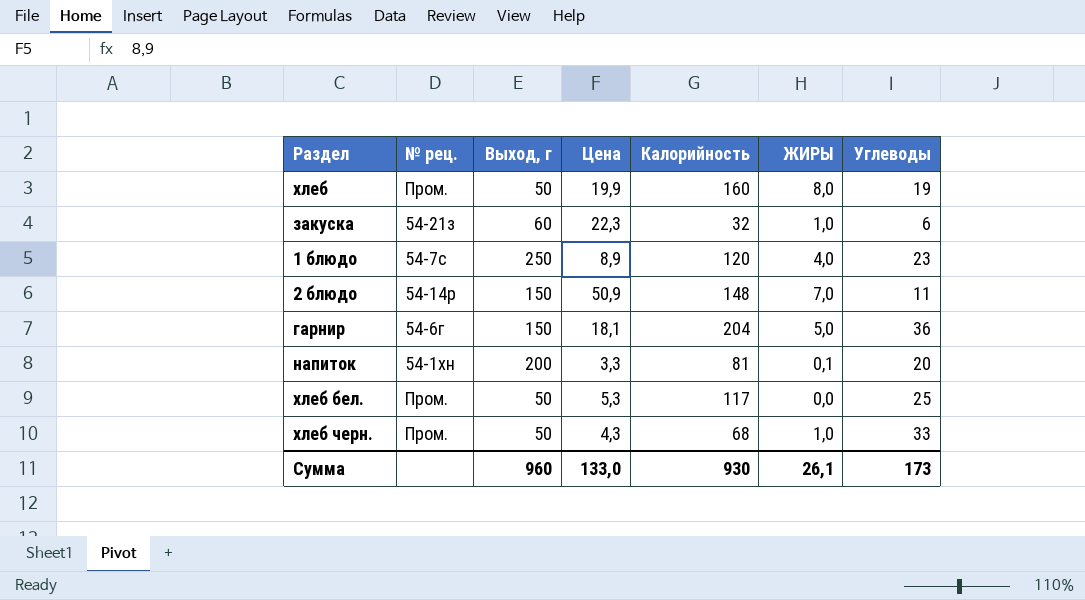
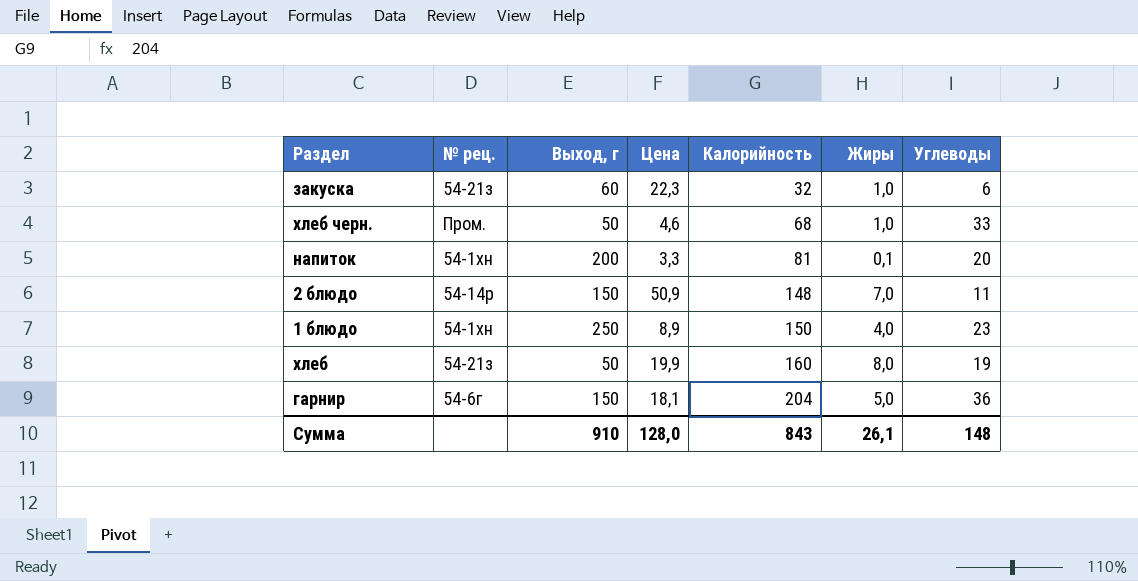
row order: none -> Калорийность ascending
column name: ЖИРЫ -> Жиры
row хлеб бел.: Пром. | 50 | 5,3 | 117 | 0,0 | 25 -> none
хлеб черн. | Цена: 4,3 -> 4,6
1 блюдо | № рец.: 54-7с -> 54-1хн
1 блюдо | Калорийность: 120 -> 150
хлеб | № рец.: Пром. -> 54-21з
Сумма | Выход, г: 960 -> 910
Сумма | Цена: 133,0 -> 128,0
Сумма | Калорийность: 930 -> 843
Сумма | Углеводы: 173 -> 148

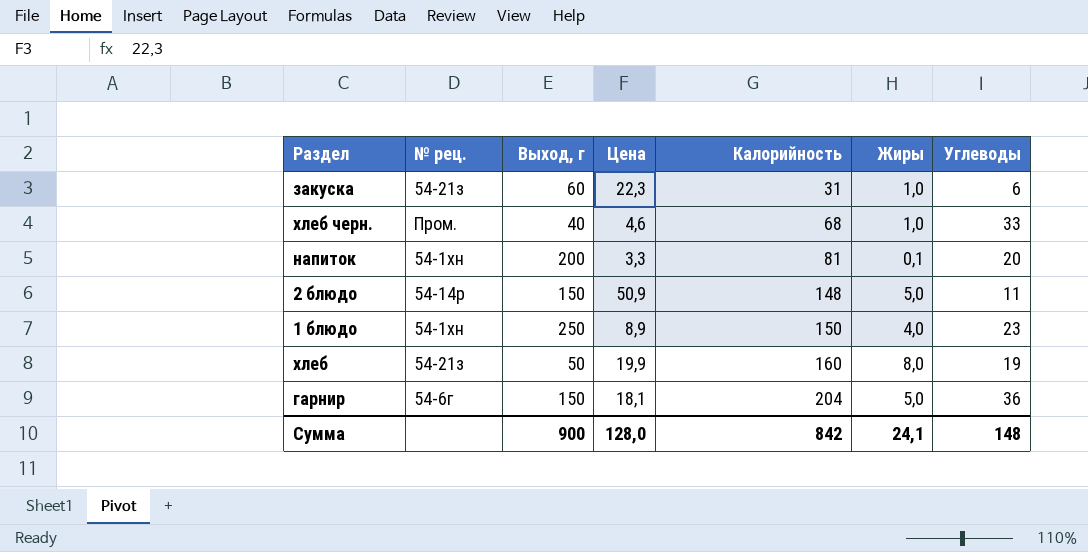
закуска | Калорийность: 32 -> 31
хлеб черн. | Выход, г: 50 -> 40
2 блюдо | Жиры: 7,0 -> 5,0
Сумма | Выход, г: 910 -> 900
Сумма | Калорийность: 843 -> 842
Сумма | Жиры: 26,1 -> 24,1

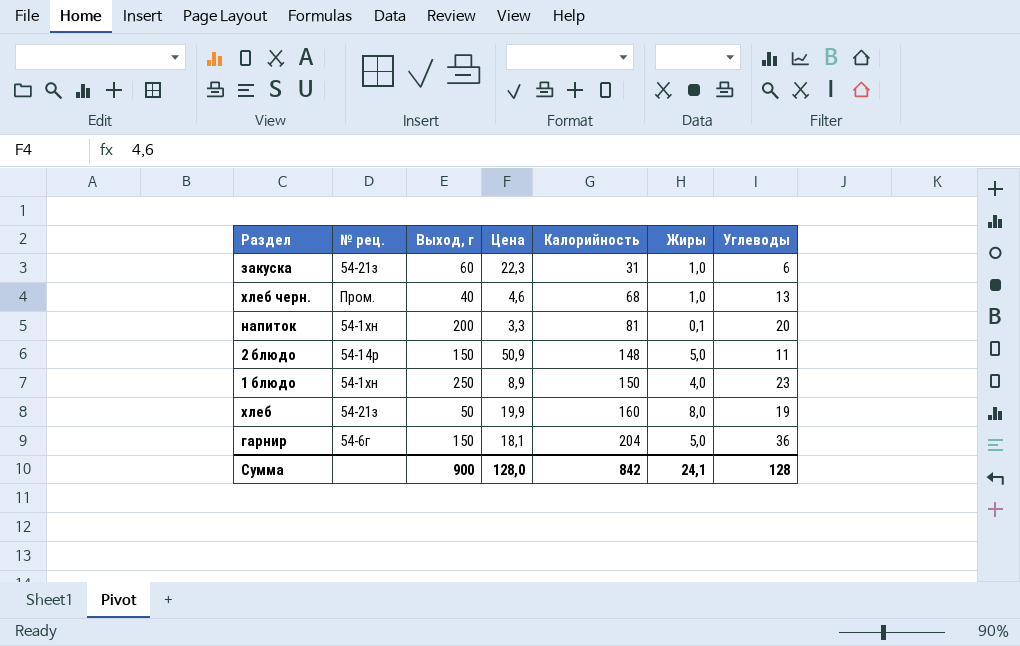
хлеб черн. | Углеводы: 33 -> 13
Сумма | Углеводы: 148 -> 128

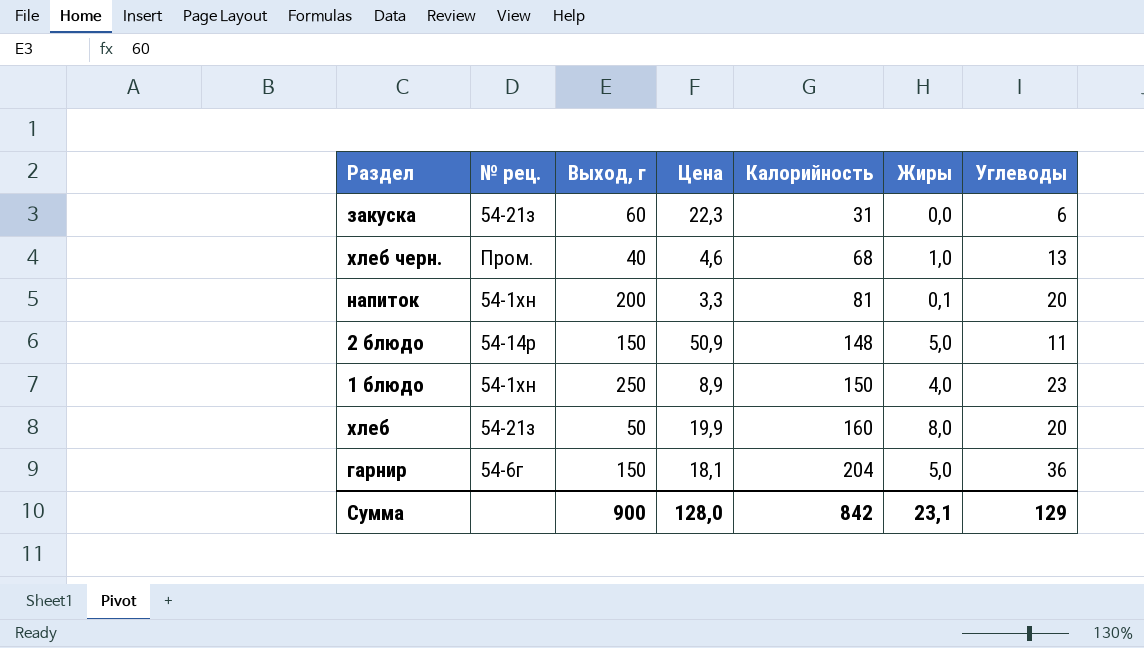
закуска | Жиры: 1,0 -> 0,0
хлеб | Углеводы: 19 -> 20
Сумма | Жиры: 24,1 -> 23,1
Сумма | Углеводы: 128 -> 129

